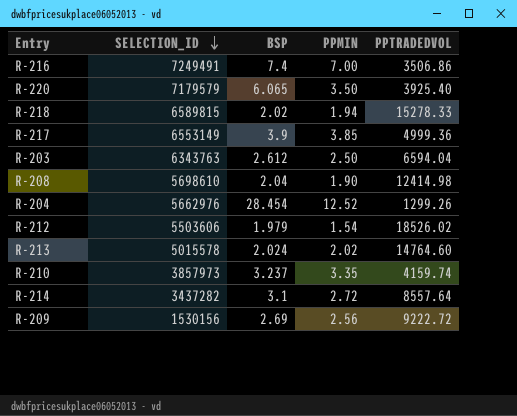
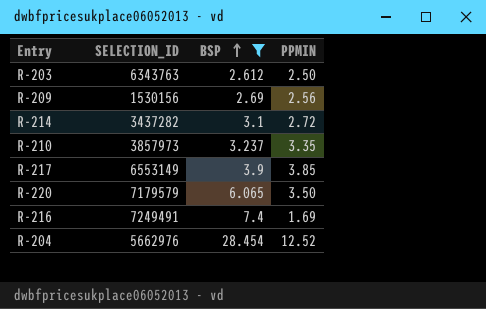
filter: none -> BSP >= 2.612
row order: SELECTION_ID descending -> BSP ascending
column PPTRADEDVOL | position: 5 -> none
R-216 | PPMIN: 7.00 -> 1.69

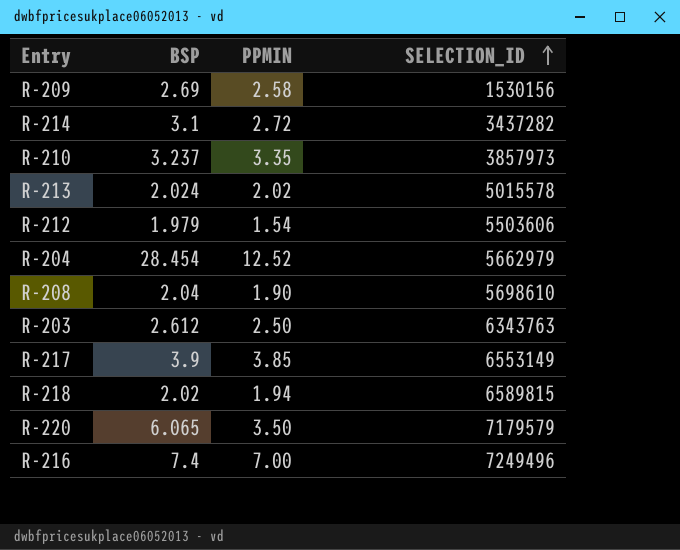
filter: BSP >= 2.612 -> none
row order: BSP ascending -> SELECTION_ID ascending
column SELECTION_ID | position: 2 -> 4
R-209 | PPMIN: 2.56 -> 2.58
R-204 | SELECTION_ID: 5662976 -> 5662979
R-216 | PPMIN: 1.69 -> 7.00
R-216 | SELECTION_ID: 7249491 -> 7249496

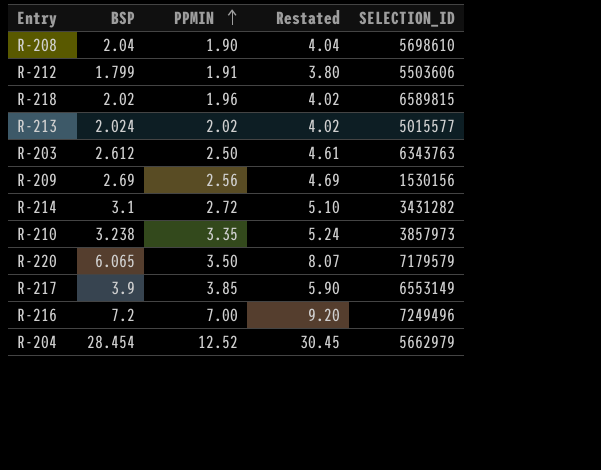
row order: SELECTION_ID ascending -> PPMIN ascending
column Restated | formula: none -> [BSP] + 2
R-212 | BSP: 1.979 -> 1.799
R-212 | PPMIN: 1.54 -> 1.91
R-218 | PPMIN: 1.94 -> 1.96
R-213 | SELECTION_ID: 5015578 -> 5015577
R-209 | PPMIN: 2.58 -> 2.56
R-214 | SELECTION_ID: 3437282 -> 3431282
R-210 | BSP: 3.237 -> 3.238
R-216 | BSP: 7.4 -> 7.2

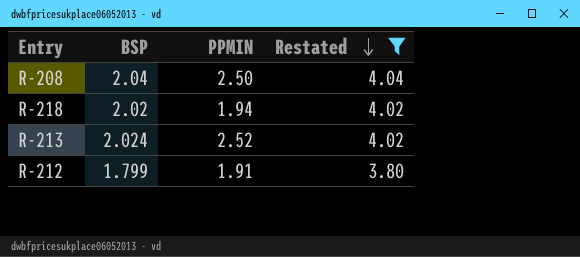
filter: none -> Restated <= 4.04
row order: PPMIN ascending -> Restated descending
column SELECTION_ID | position: 5 -> none
R-208 | PPMIN: 1.90 -> 2.50
R-218 | PPMIN: 1.96 -> 1.94
R-213 | PPMIN: 2.02 -> 2.52

